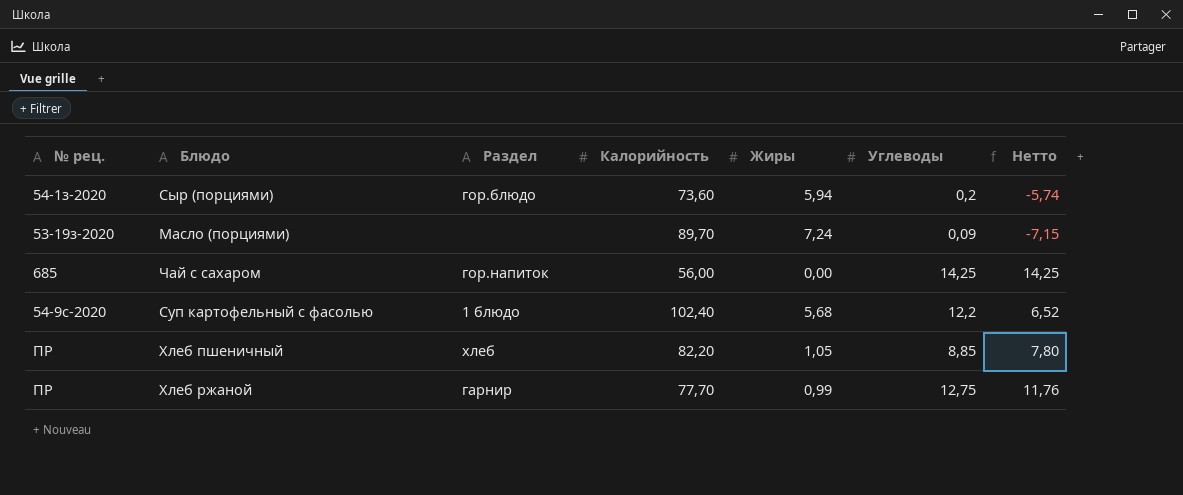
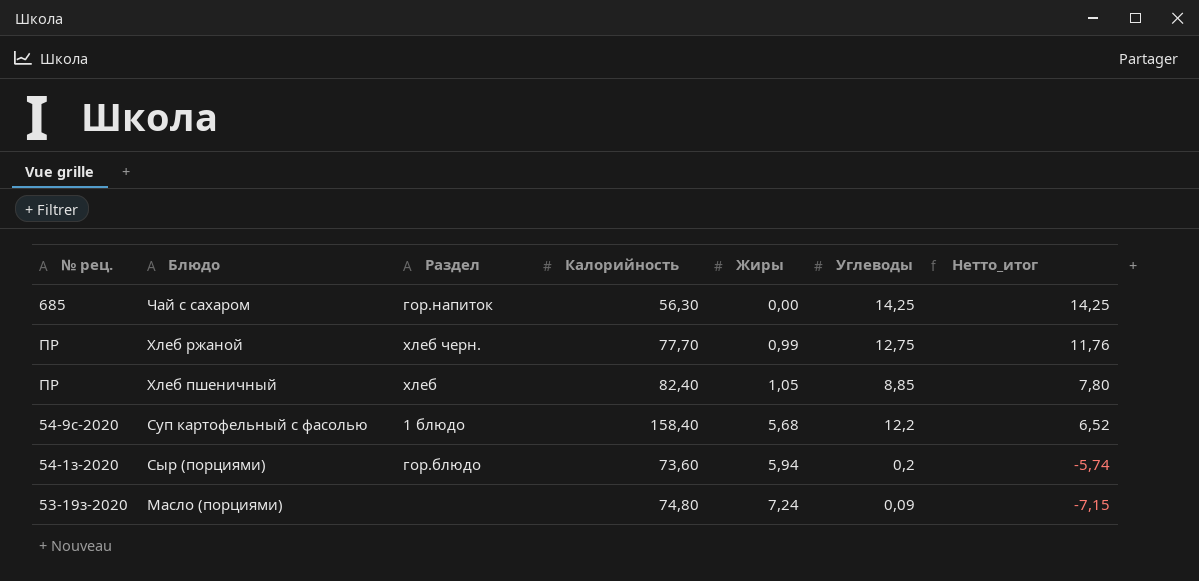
row order: none -> Жиры ascending
column name: Нетто -> Нетто_итог
Чай с сахаром | Калорийность: 56,00 -> 56,30
Хлеб ржаной | Раздел: гарнир -> хлеб черн.
Хлеб пшеничный | Калорийность: 82,20 -> 82,40
Суп картофельный с фасолью | Калорийность: 102,40 -> 158,40
Масло (порциями) | Калорийность: 89,70 -> 74,80

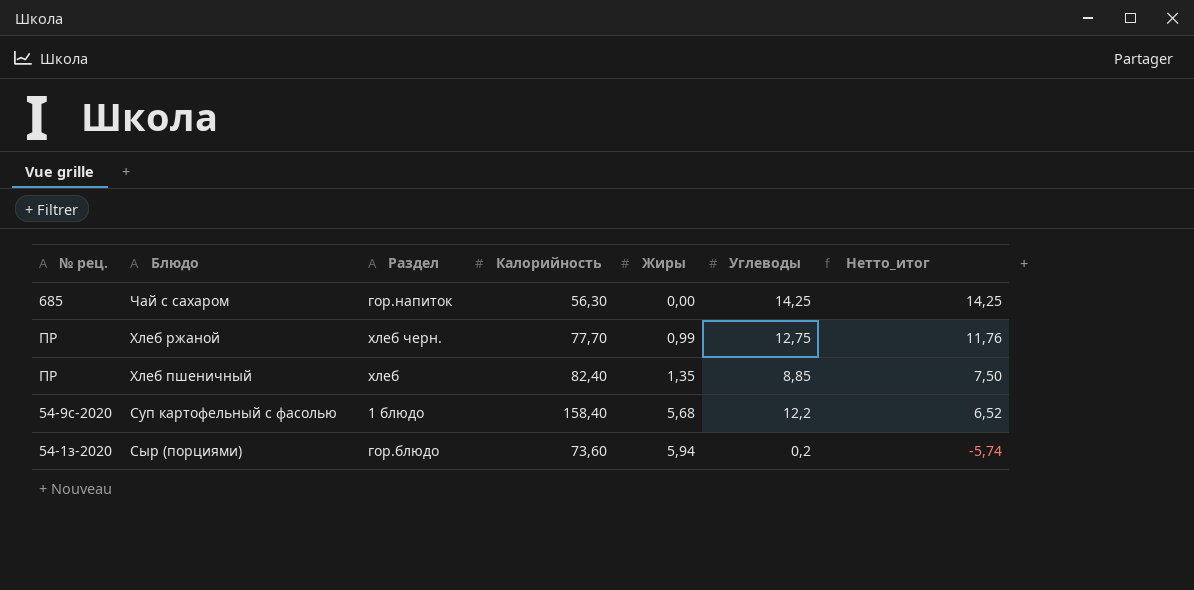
row Масло (порциями): 53-19з-2020 | none | 74,80 | 7,24 | 0,09 | -7,15 -> none
Хлеб пшеничный | Жиры: 1,05 -> 1,35
Хлеб пшеничный | Нетто_итог: 7,80 -> 7,50

